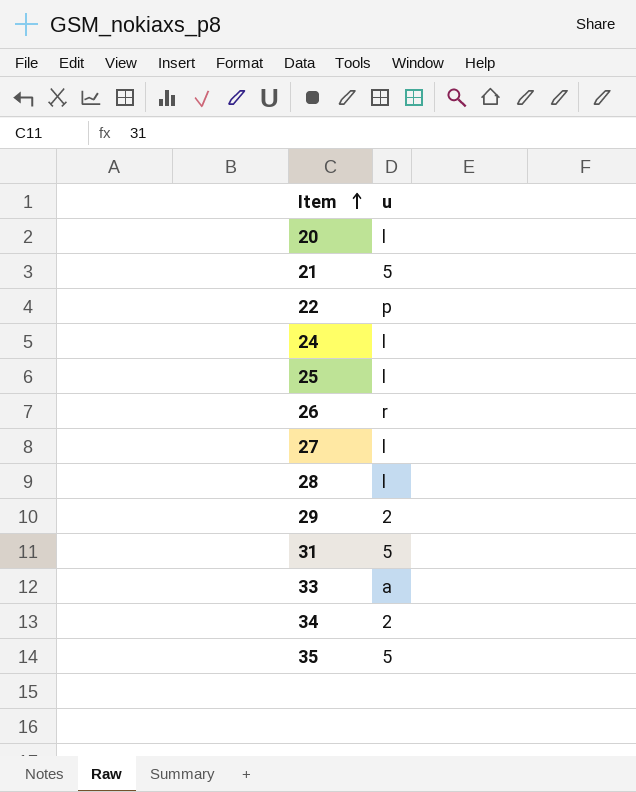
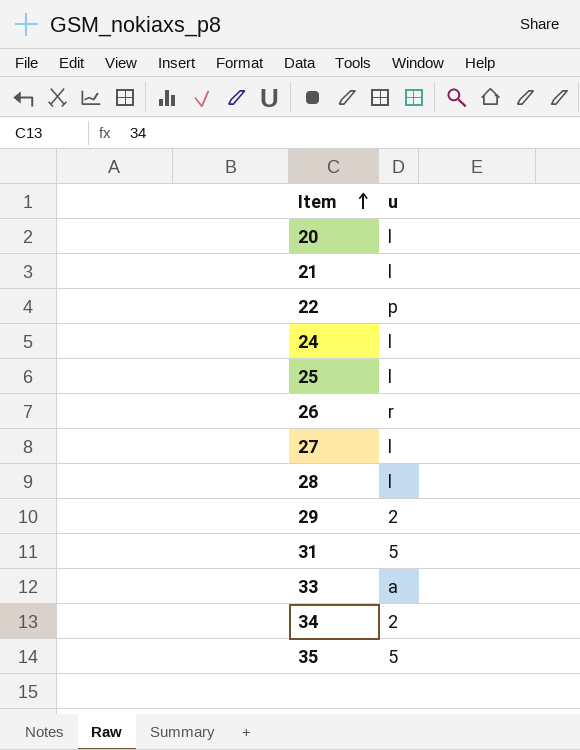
21 | u: 5 -> l

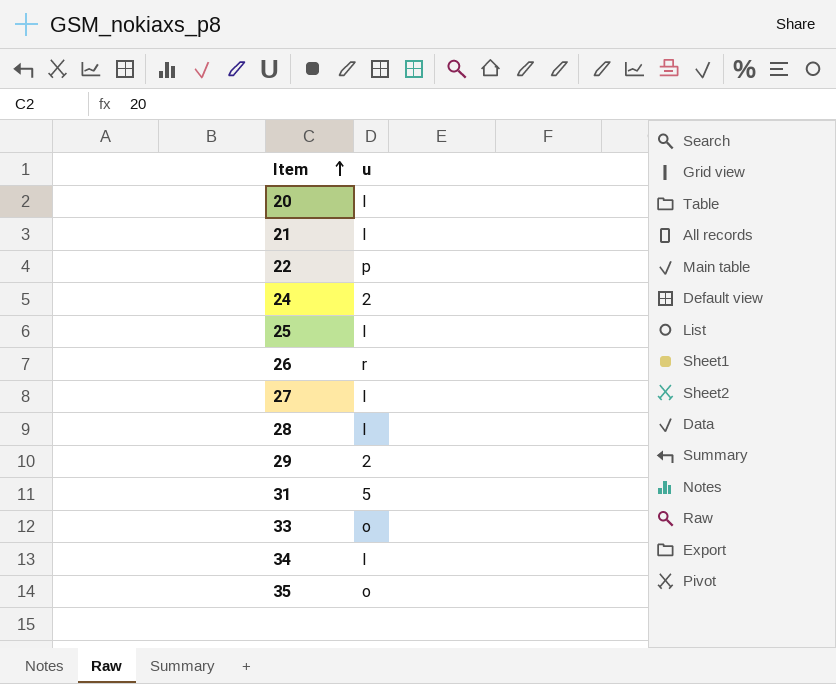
24 | u: l -> 2
33 | u: a -> o
34 | u: 2 -> l
35 | u: 5 -> o

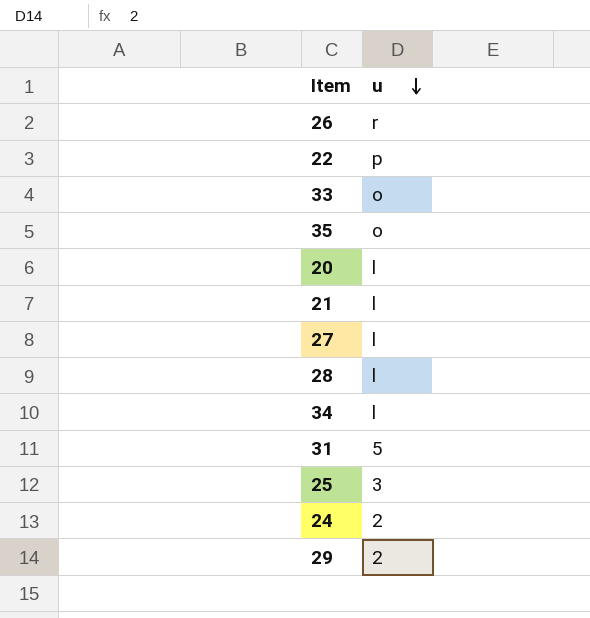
row order: Item ascending -> u descending
25 | u: l -> 3

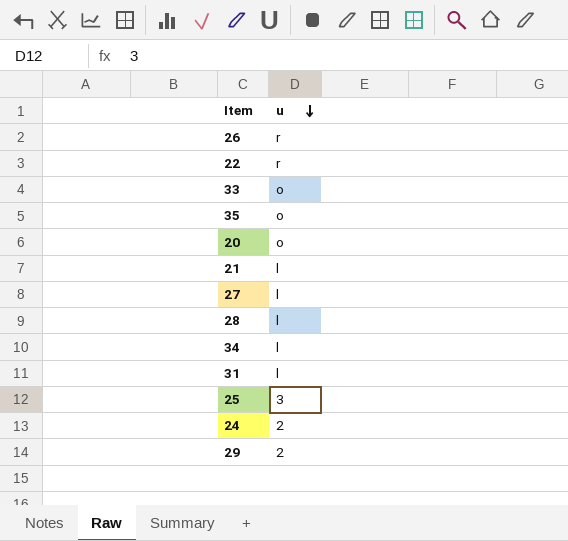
22 | u: p -> r
20 | u: l -> o
31 | u: 5 -> l

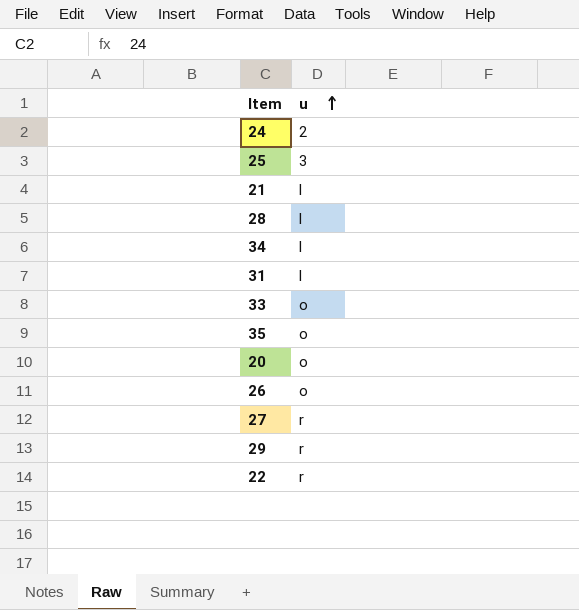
row order: u descending -> u ascending
26 | u: r -> o
27 | u: l -> r
29 | u: 2 -> r

